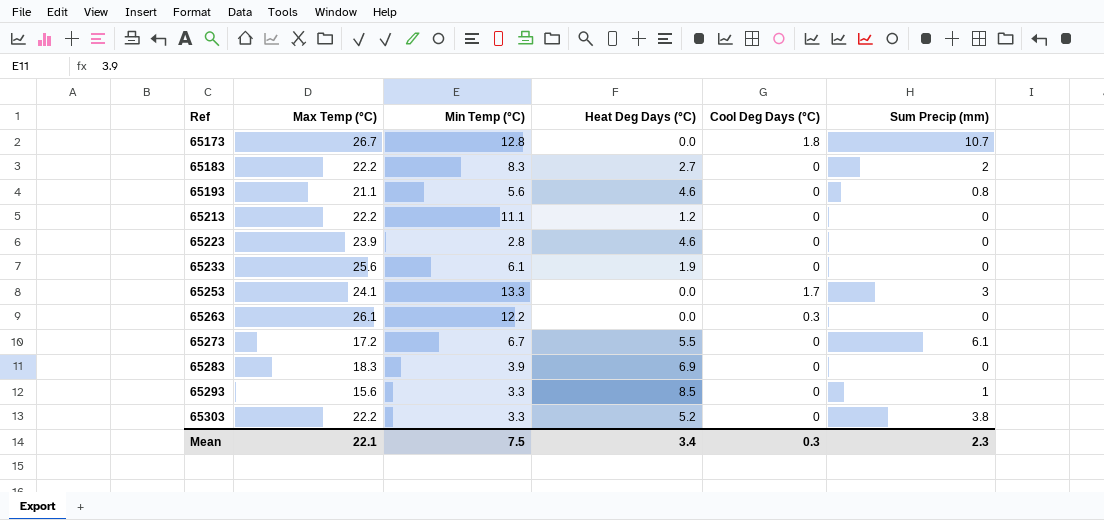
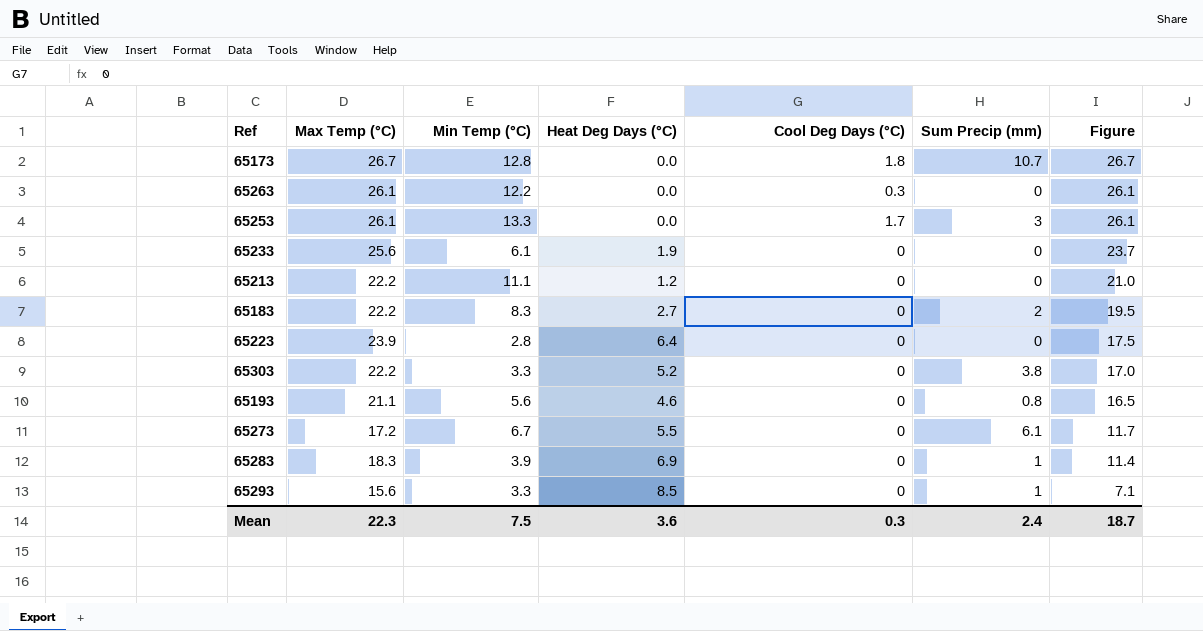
row order: Ref ascending -> Figure descending
column Figure | formula: none -> [Max Temp (°C)] - [Heat Deg Days (°C)]
65253 | Max Temp (°C): 24.1 -> 26.1
65223 | Heat Deg Days (°C): 4.6 -> 6.4
65283 | Sum Precip (mm): 0 -> 1
Mean | Max Temp (°C): 22.1 -> 22.3
Mean | Heat Deg Days (°C): 3.4 -> 3.6
Mean | Sum Precip (mm): 2.3 -> 2.4

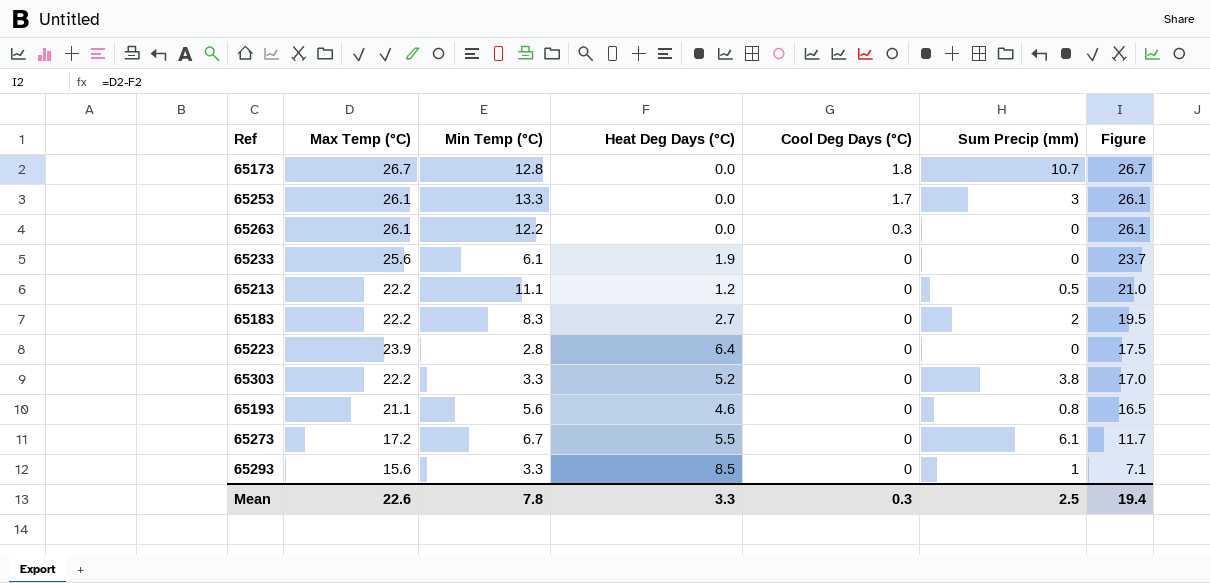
row order: Figure descending -> Cool Deg Days (°C) descending
row 65283: 18.3 | 3.9 | 6.9 | 0 | 1 | 11.4 -> none
65213 | Sum Precip (mm): 0 -> 0.5
Mean | Max Temp (°C): 22.3 -> 22.6
Mean | Min Temp (°C): 7.5 -> 7.8
Mean | Heat Deg Days (°C): 3.6 -> 3.3
Mean | Sum Precip (mm): 2.4 -> 2.5
Mean | Figure: 18.7 -> 19.4

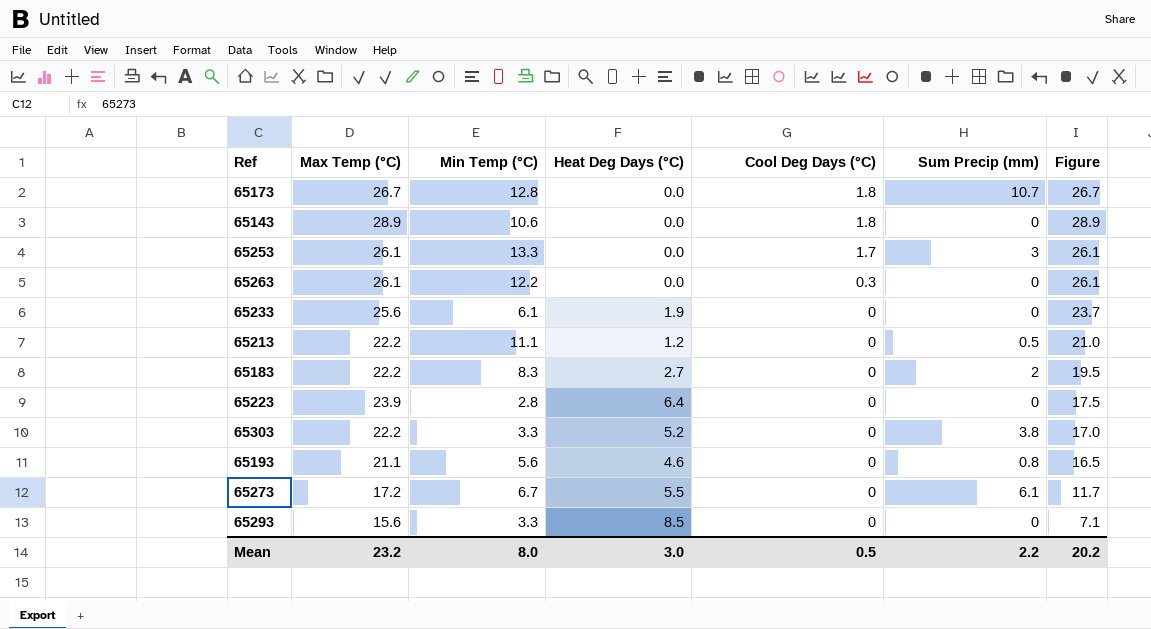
row 65143: none -> 28.9 | 10.6 | 0.0 | 1.8 | 0 | 28.9
65293 | Sum Precip (mm): 1 -> 0
Mean | Max Temp (°C): 22.6 -> 23.2
Mean | Min Temp (°C): 7.8 -> 8.0
Mean | Heat Deg Days (°C): 3.3 -> 3.0
Mean | Cool Deg Days (°C): 0.3 -> 0.5
Mean | Sum Precip (mm): 2.5 -> 2.2
Mean | Figure: 19.4 -> 20.2

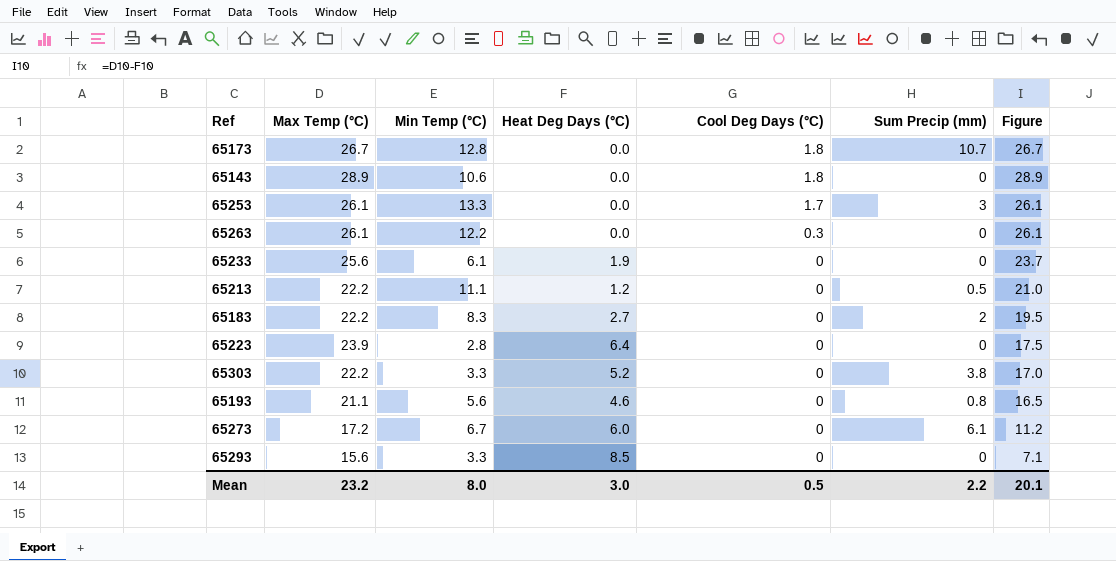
65273 | Heat Deg Days (°C): 5.5 -> 6.0
65273 | Figure: 11.7 -> 11.2
Mean | Figure: 20.2 -> 20.1

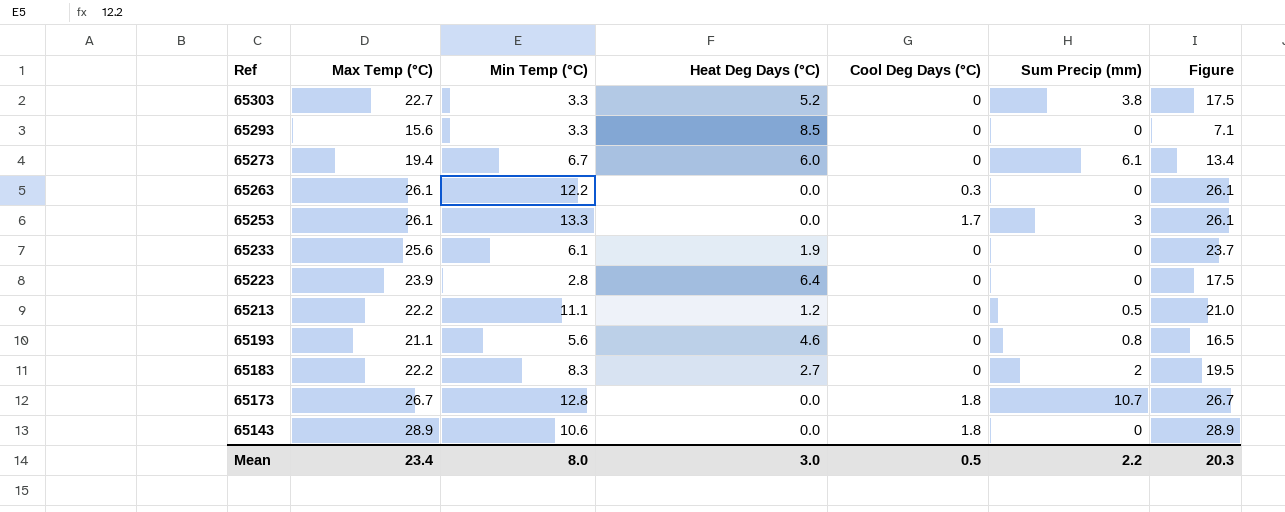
row order: Cool Deg Days (°C) descending -> Ref descending
65303 | Max Temp (°C): 22.2 -> 22.7
65303 | Figure: 17.0 -> 17.5
65273 | Max Temp (°C): 17.2 -> 19.4
65273 | Figure: 11.2 -> 13.4
Mean | Max Temp (°C): 23.2 -> 23.4
Mean | Figure: 20.1 -> 20.3

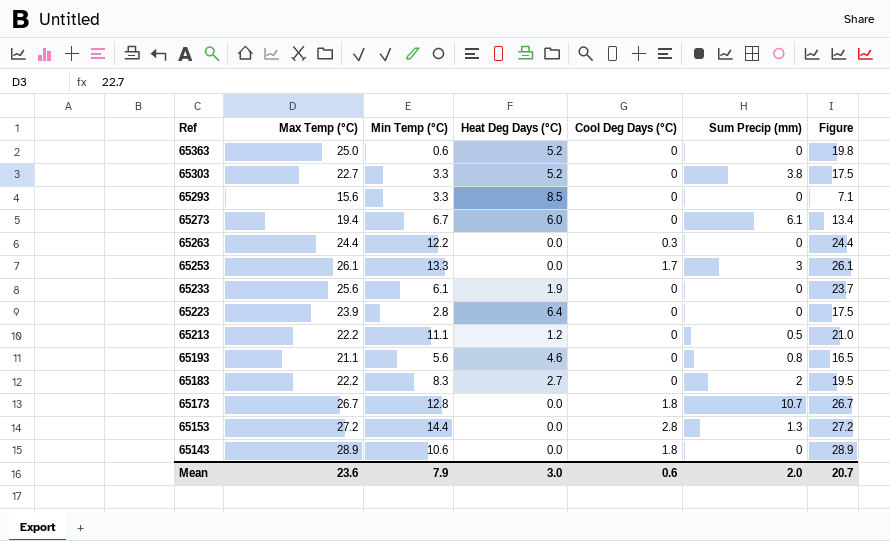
row 65363: none -> 25.0 | 0.6 | 5.2 | 0 | 0 | 19.8
65263 | Max Temp (°C): 26.1 -> 24.4
65263 | Figure: 26.1 -> 24.4
row 65153: none -> 27.2 | 14.4 | 0.0 | 2.8 | 1.3 | 27.2
Mean | Max Temp (°C): 23.4 -> 23.6
Mean | Min Temp (°C): 8.0 -> 7.9
Mean | Cool Deg Days (°C): 0.5 -> 0.6
Mean | Sum Precip (mm): 2.2 -> 2.0
Mean | Figure: 20.3 -> 20.7

